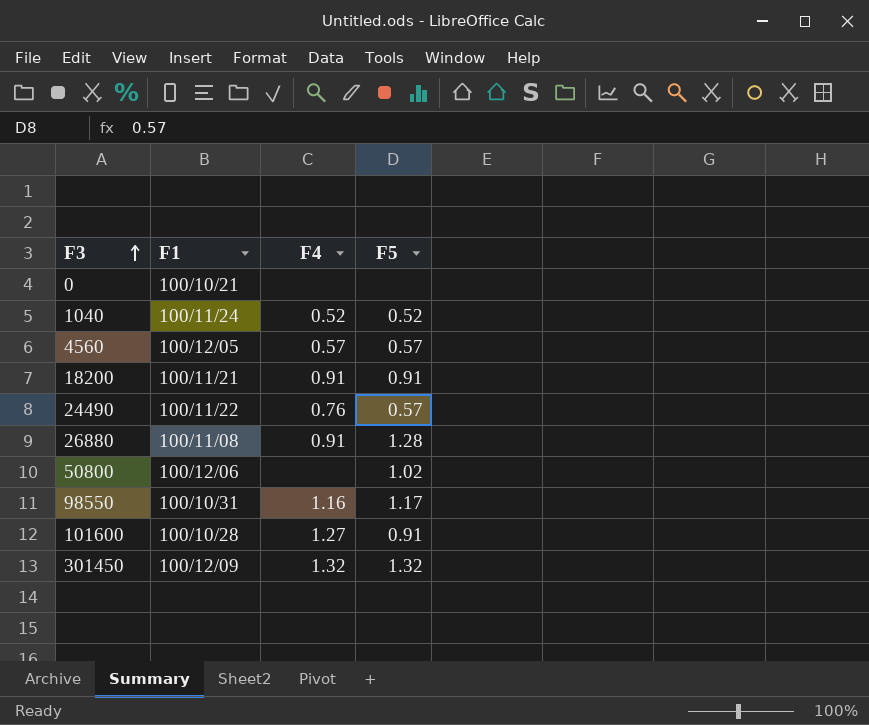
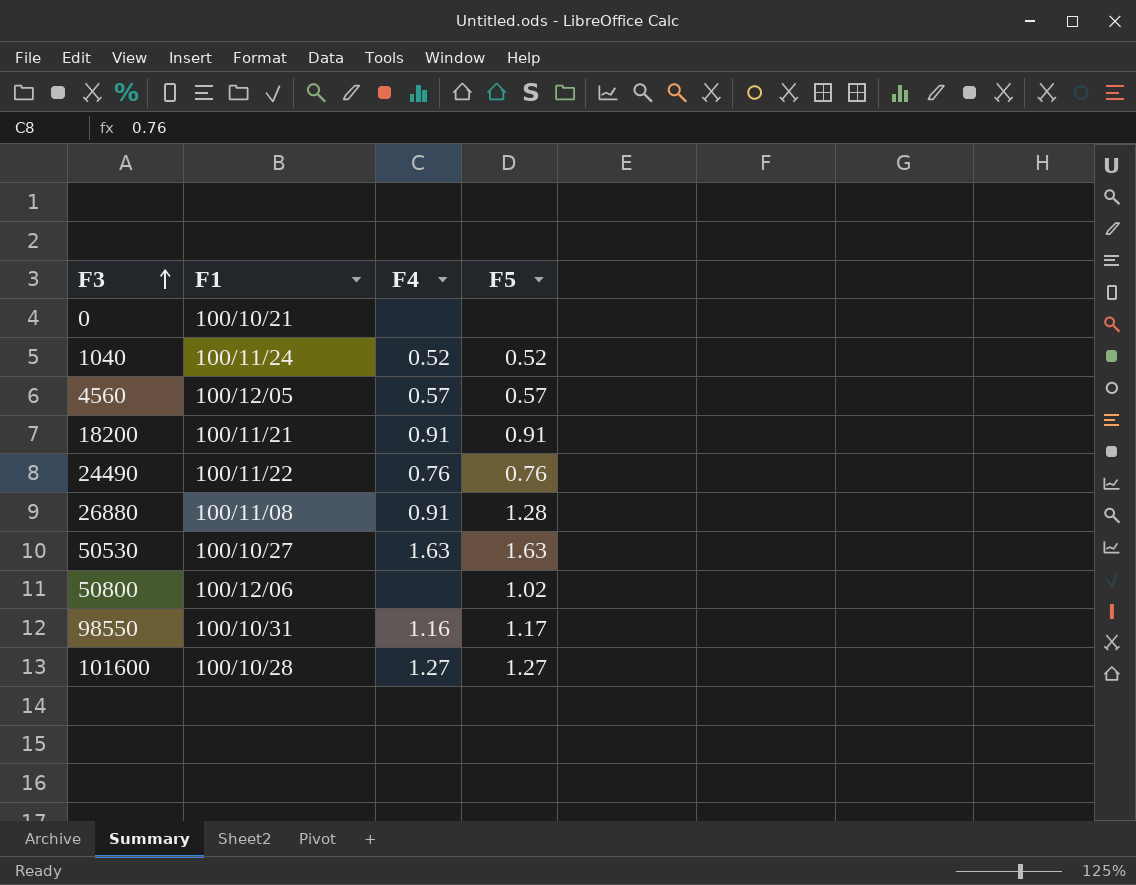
row 301450: 100/12/09 | 1.32 | 1.32 -> none
24490 | F5: 0.57 -> 0.76
row 50530: none -> 100/10/27 | 1.63 | 1.63
101600 | F5: 0.91 -> 1.27

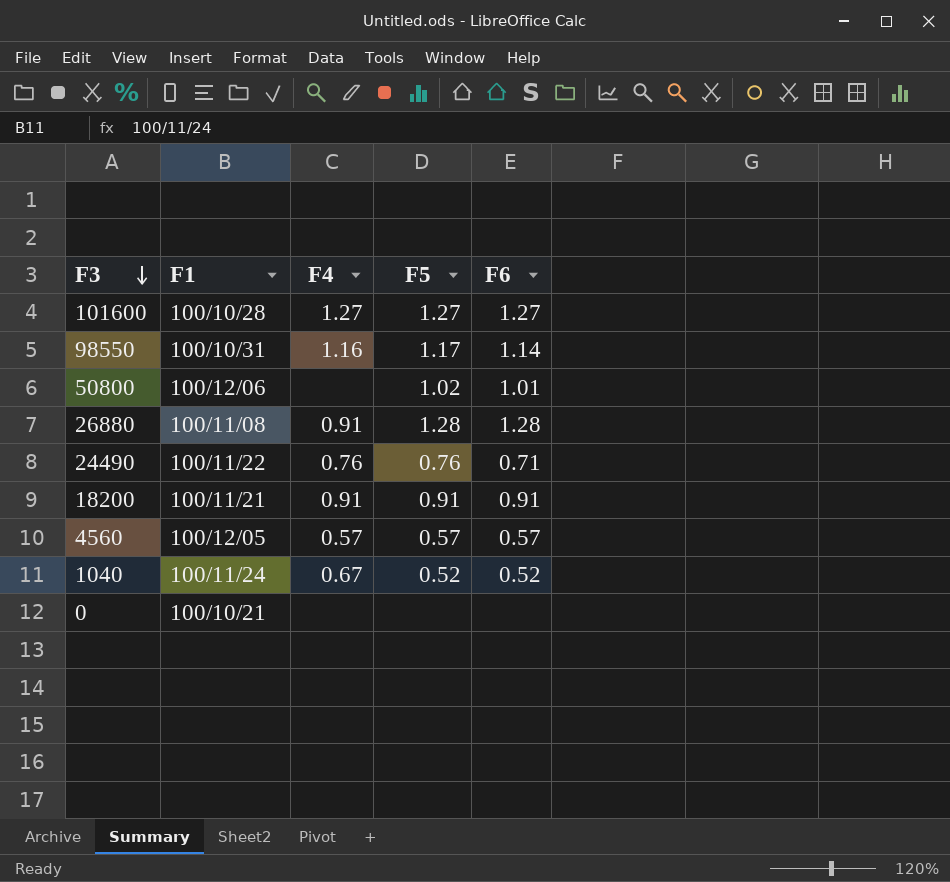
row order: F3 ascending -> F3 descending
column F6 | position: none -> 5
row 50530: 100/10/27 | 1.63 | 1.63 -> none
1040 | F4: 0.52 -> 0.67

